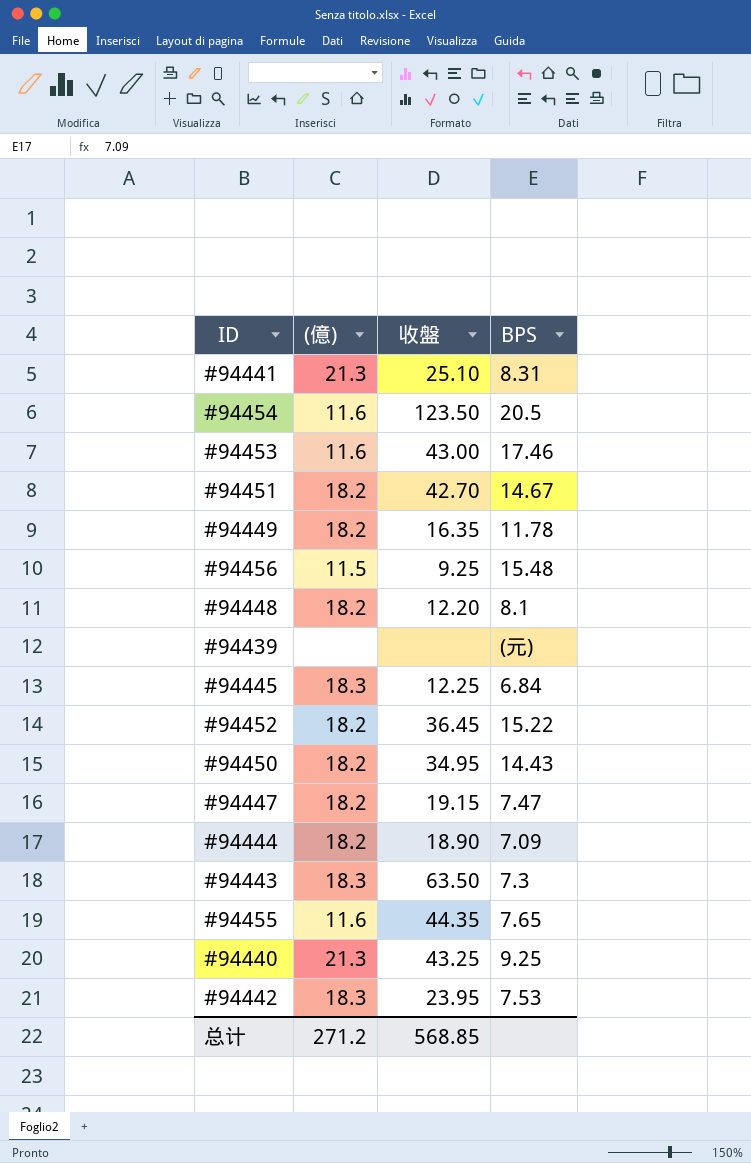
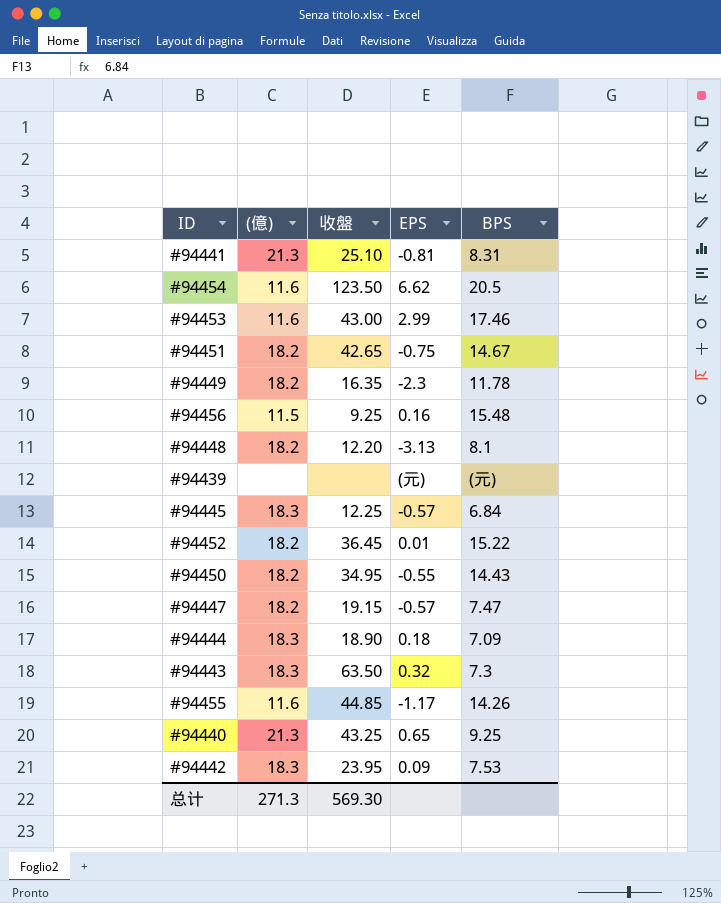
column EPS | position: none -> 4
#94451 | 收盤: 42.70 -> 42.65
#94444 | (億): 18.2 -> 18.3
#94455 | 收盤: 44.35 -> 44.85
#94455 | BPS: 7.65 -> 14.26
总计 | (億): 271.2 -> 271.3
总计 | 收盤: 568.85 -> 569.30

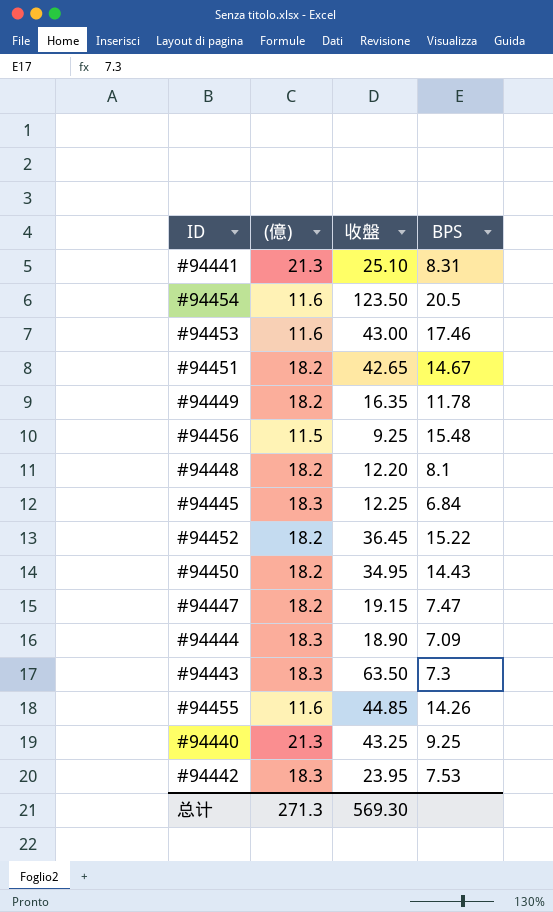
column EPS | position: 4 -> none
row #94439: none | none | (元) | (元) -> none

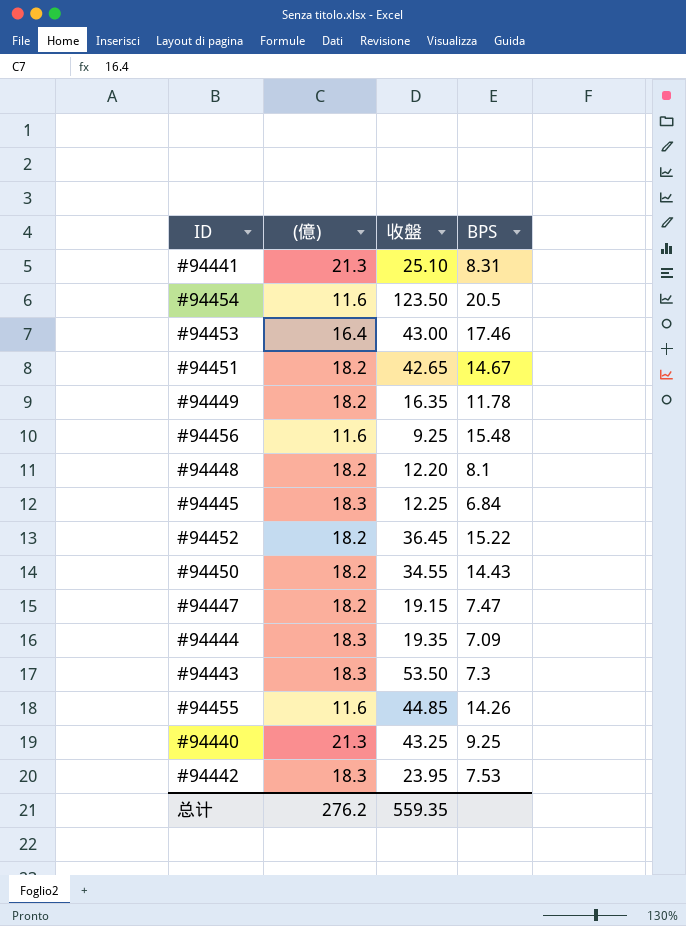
#94453 | (億): 11.6 -> 16.4
#94456 | (億): 11.5 -> 11.6
#94450 | 收盤: 34.95 -> 34.55
#94444 | 收盤: 18.90 -> 19.35
#94443 | 收盤: 63.50 -> 53.50
总计 | (億): 271.3 -> 276.2
总计 | 收盤: 569.30 -> 559.35

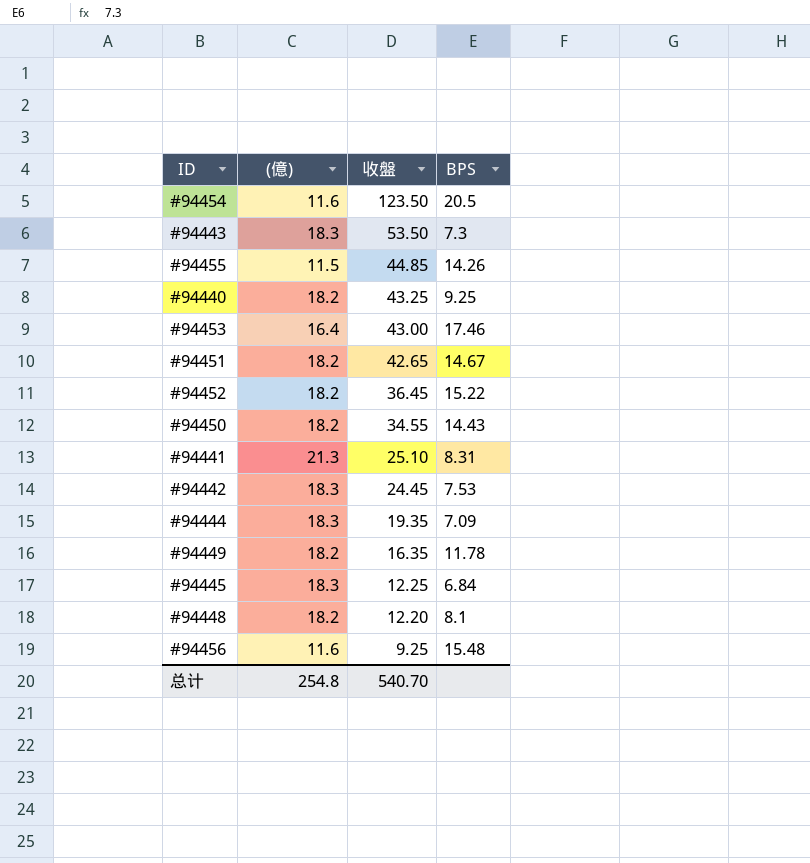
row order: none -> 收盤 descending
row #94447: 18.2 | 19.15 | 7.47 -> none
#94455 | (億): 11.6 -> 11.5
#94440 | (億): 21.3 -> 18.2
#94442 | 收盤: 23.95 -> 24.45
总计 | (億): 276.2 -> 254.8
总计 | 收盤: 559.35 -> 540.70

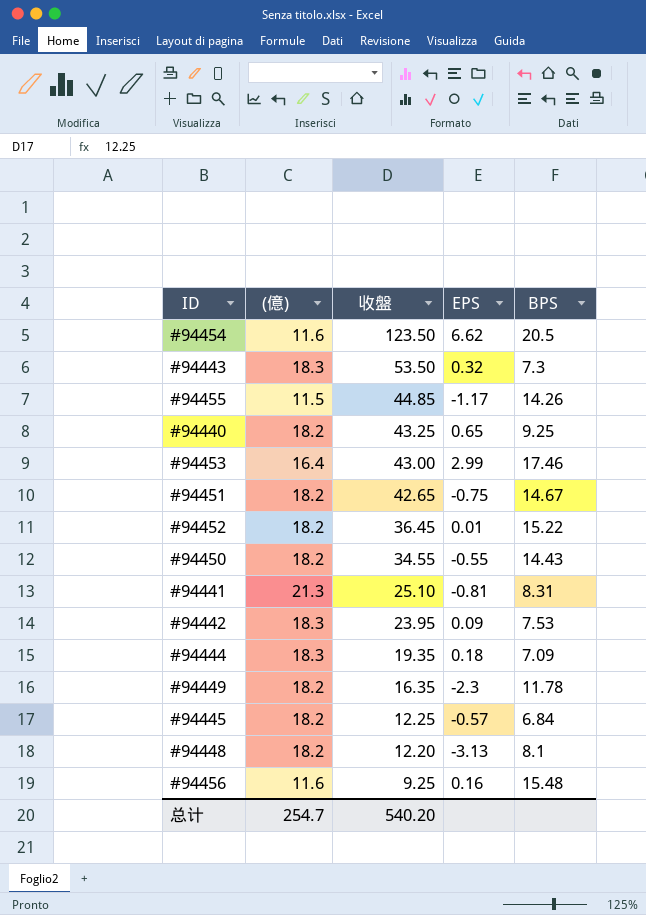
column EPS | position: none -> 4
#94442 | 收盤: 24.45 -> 23.95
#94445 | (億): 18.3 -> 18.2
总计 | (億): 254.8 -> 254.7
总计 | 收盤: 540.70 -> 540.20

